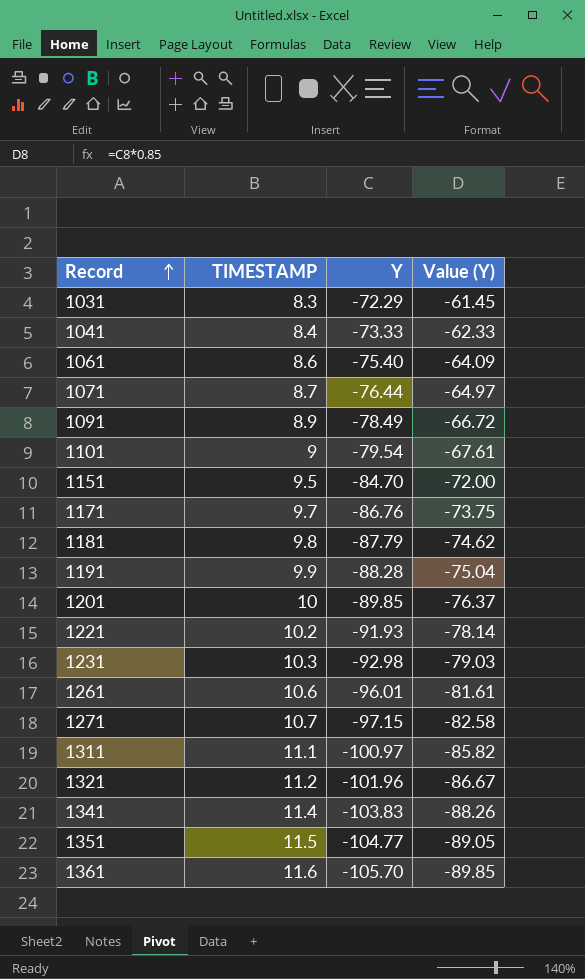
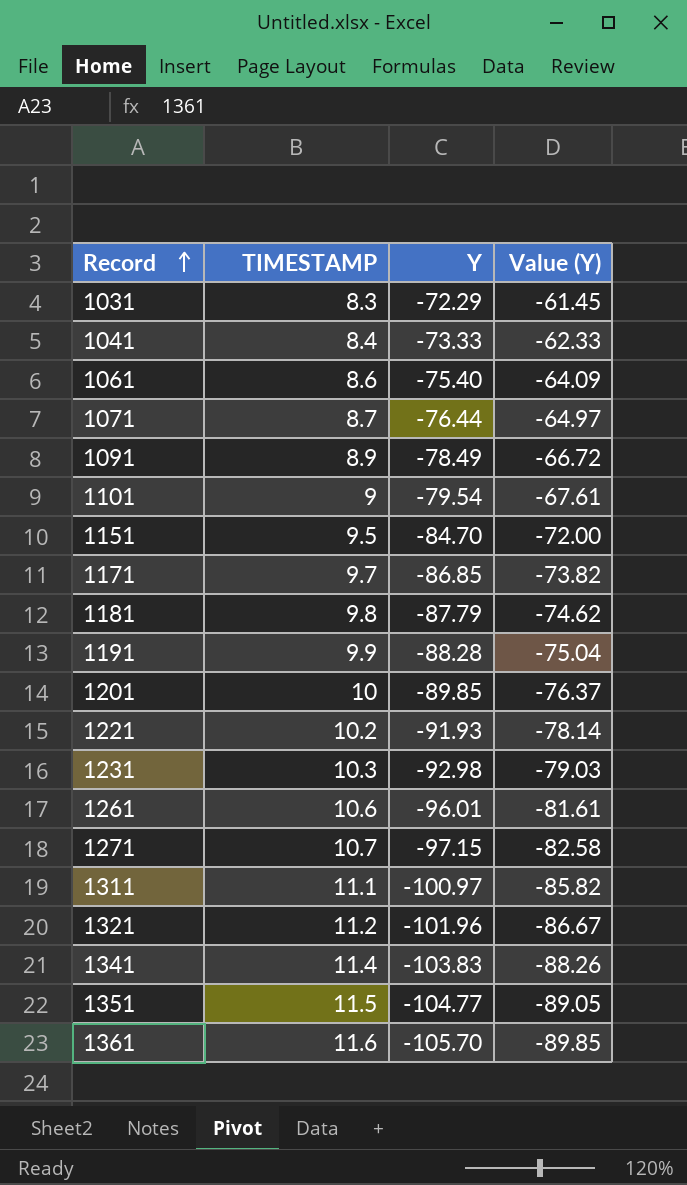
1171 | Y: -86.76 -> -86.85
1171 | Value (Y): -73.75 -> -73.82

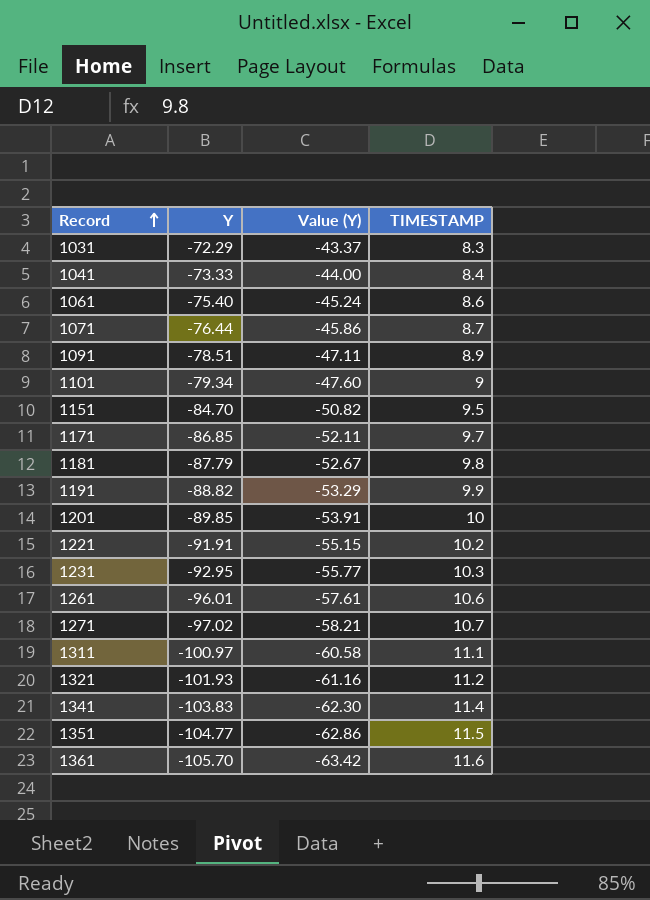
column Value (Y) | formula: [Y] * 0.85 -> [Y] * 0.6
column TIMESTAMP | position: 2 -> 4
1091 | Y: -78.49 -> -78.51
1101 | Y: -79.54 -> -79.34
1191 | Y: -88.28 -> -88.82
1221 | Y: -91.93 -> -91.91
1231 | Y: -92.98 -> -92.95
1271 | Y: -97.15 -> -97.02
1321 | Y: -101.96 -> -101.93

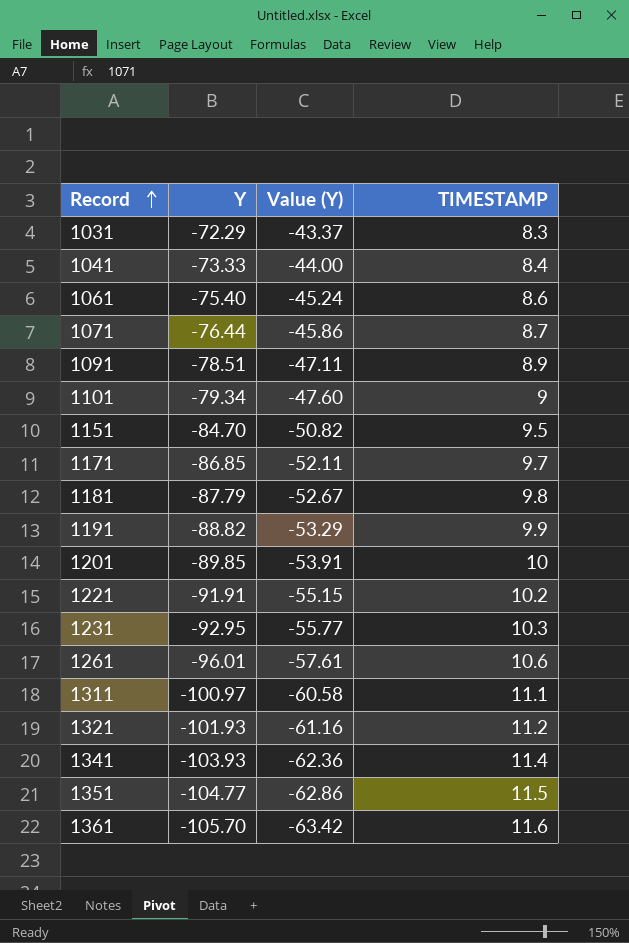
row 1271: -97.02 | -58.21 | 10.7 -> none
1341 | Y: -103.83 -> -103.93
1341 | Value (Y): -62.30 -> -62.36

